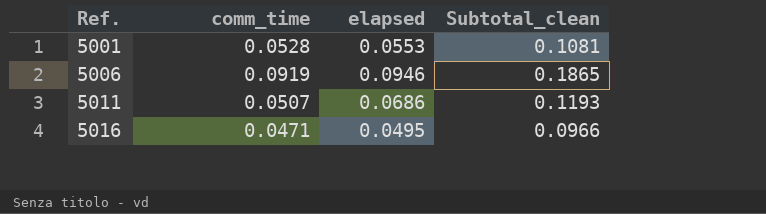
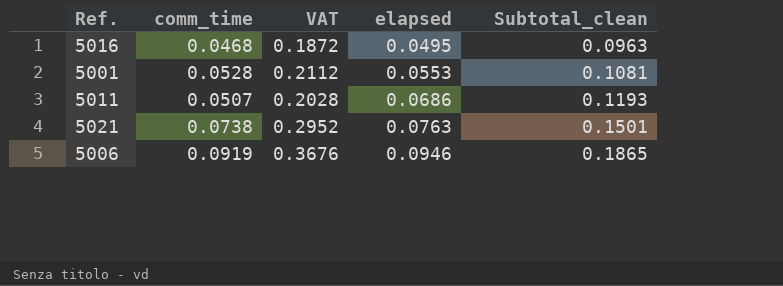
row order: Ref. ascending -> elapsed ascending
column VAT | formula: none -> [comm_time] * 4
5016 | comm_time: 0.0471 -> 0.0468
5016 | Subtotal_clean: 0.0966 -> 0.0963
row 5021: none -> 0.0738 | 0.2952 | 0.0763 | 0.1501

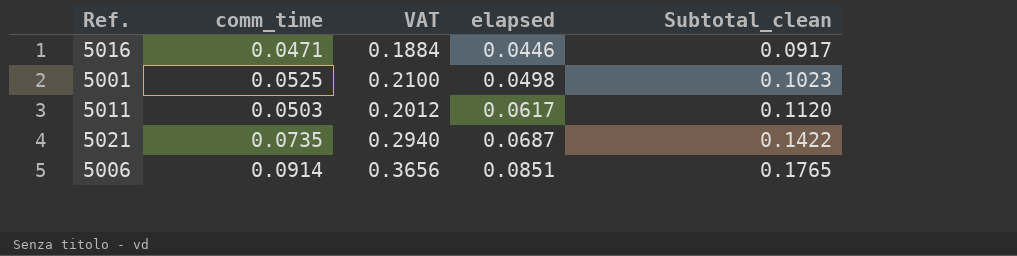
5016 | comm_time: 0.0468 -> 0.0471
5016 | VAT: 0.1872 -> 0.1884
5016 | elapsed: 0.0495 -> 0.0446
5016 | Subtotal_clean: 0.0963 -> 0.0917
5001 | comm_time: 0.0528 -> 0.0525
5001 | VAT: 0.2112 -> 0.2100
5001 | elapsed: 0.0553 -> 0.0498
5001 | Subtotal_clean: 0.1081 -> 0.1023
5011 | comm_time: 0.0507 -> 0.0503
5011 | VAT: 0.2028 -> 0.2012
5011 | elapsed: 0.0686 -> 0.0617
5011 | Subtotal_clean: 0.1193 -> 0.1120
5021 | comm_time: 0.0738 -> 0.0735
5021 | VAT: 0.2952 -> 0.2940
5021 | elapsed: 0.0763 -> 0.0687
5021 | Subtotal_clean: 0.1501 -> 0.1422
5006 | comm_time: 0.0919 -> 0.0914
5006 | VAT: 0.3676 -> 0.3656
5006 | elapsed: 0.0946 -> 0.0851
5006 | Subtotal_clean: 0.1865 -> 0.1765

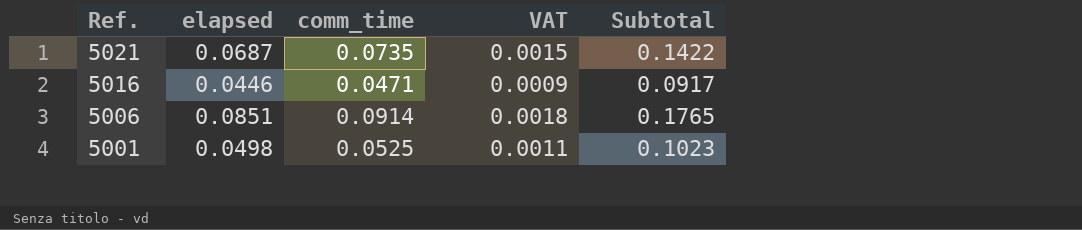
row order: elapsed ascending -> Ref. descending
column elapsed | position: 4 -> 2
column VAT | formula: [comm_time] * 4 -> [comm_time] * 0.02
column name: Subtotal_clean -> Subtotal
row 5011: 0.0503 | 0.2012 | 0.0617 | 0.1120 -> none

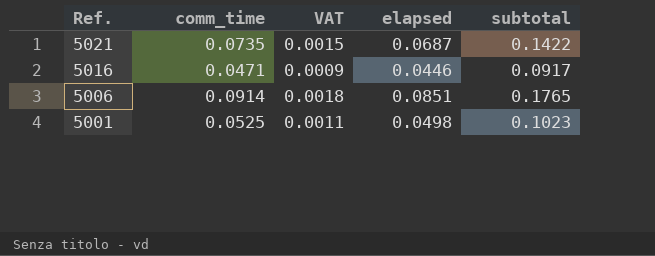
column elapsed | position: 2 -> 4
column name: Subtotal -> subtotal

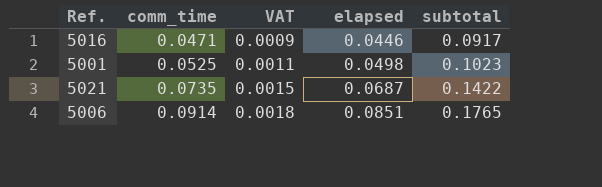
row order: Ref. descending -> comm_time ascending

